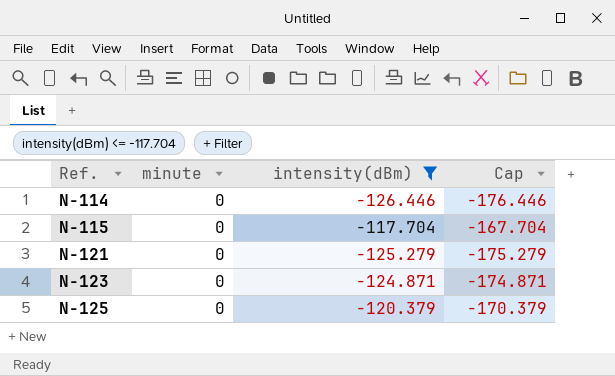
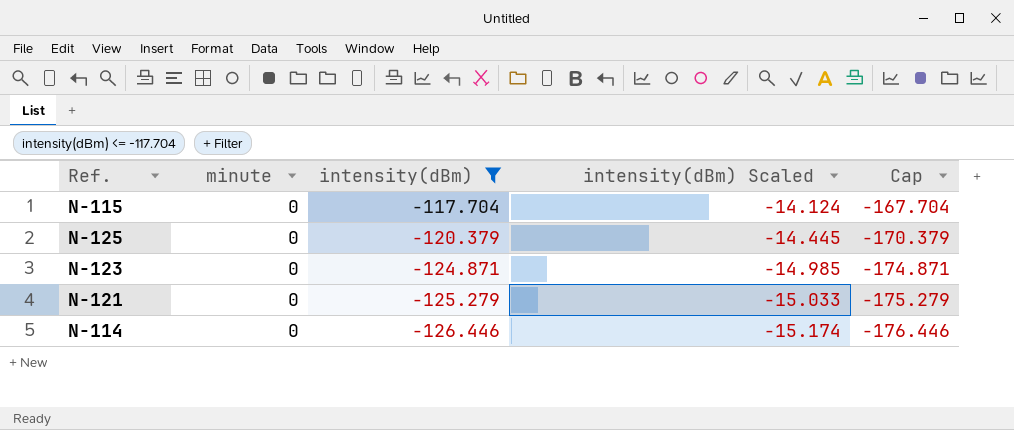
row order: Ref. ascending -> intensity(dBm) descending
column intensity(dBm) Scaled | formula: none -> [intensity(dBm)] * 0.12

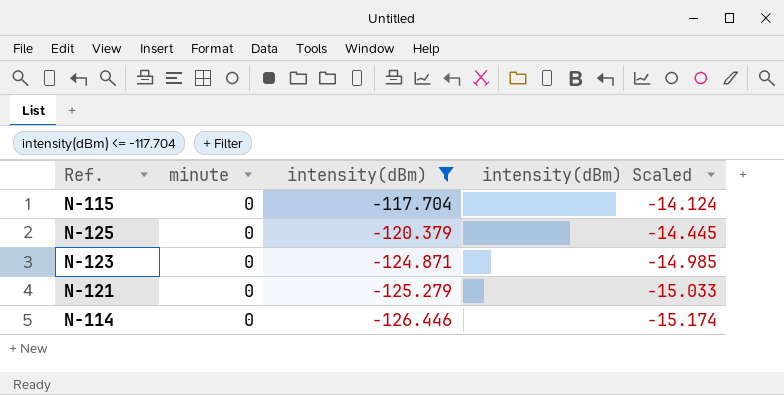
column Cap | formula: [intensity(dBm)] - 50 -> none

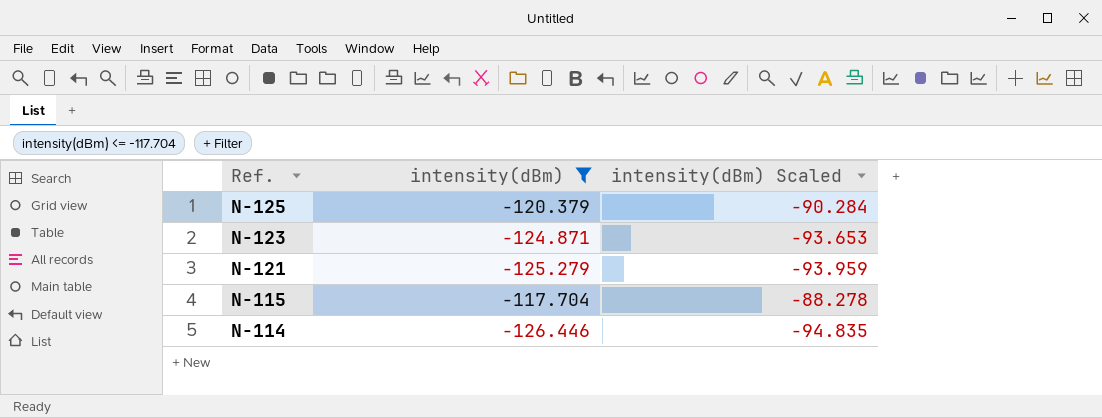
row order: intensity(dBm) descending -> Ref. descending
column minute | position: 2 -> none
column intensity(dBm) Scaled | formula: [intensity(dBm)] * 0.12 -> [intensity(dBm)] * 0.75

